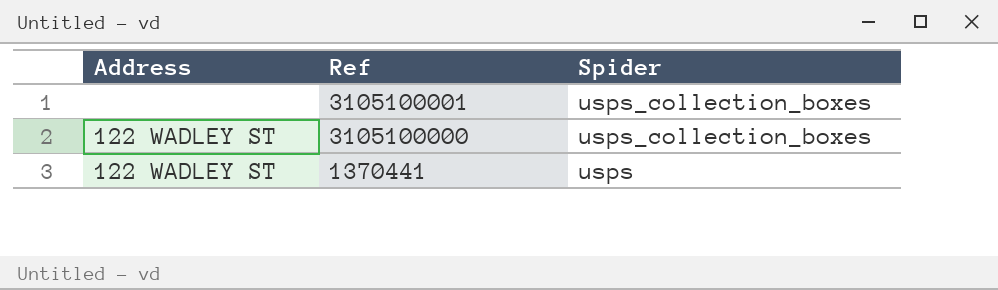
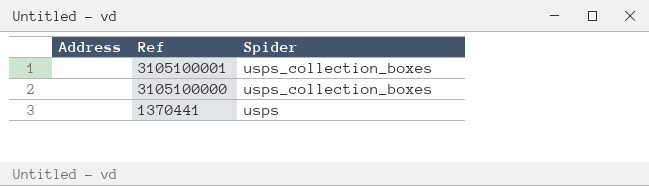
3105100000 | Address: 122 WADLEY ST -> none
1370441 | Address: 122 WADLEY ST -> none

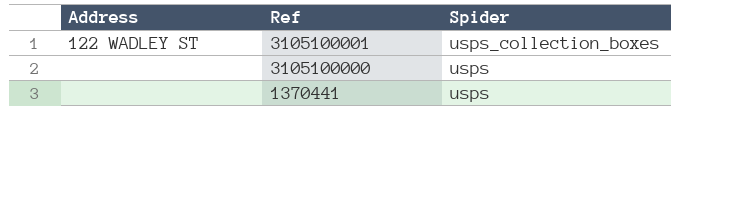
3105100001 | Address: none -> 122 WADLEY ST
3105100000 | Spider: usps_collection_boxes -> usps

